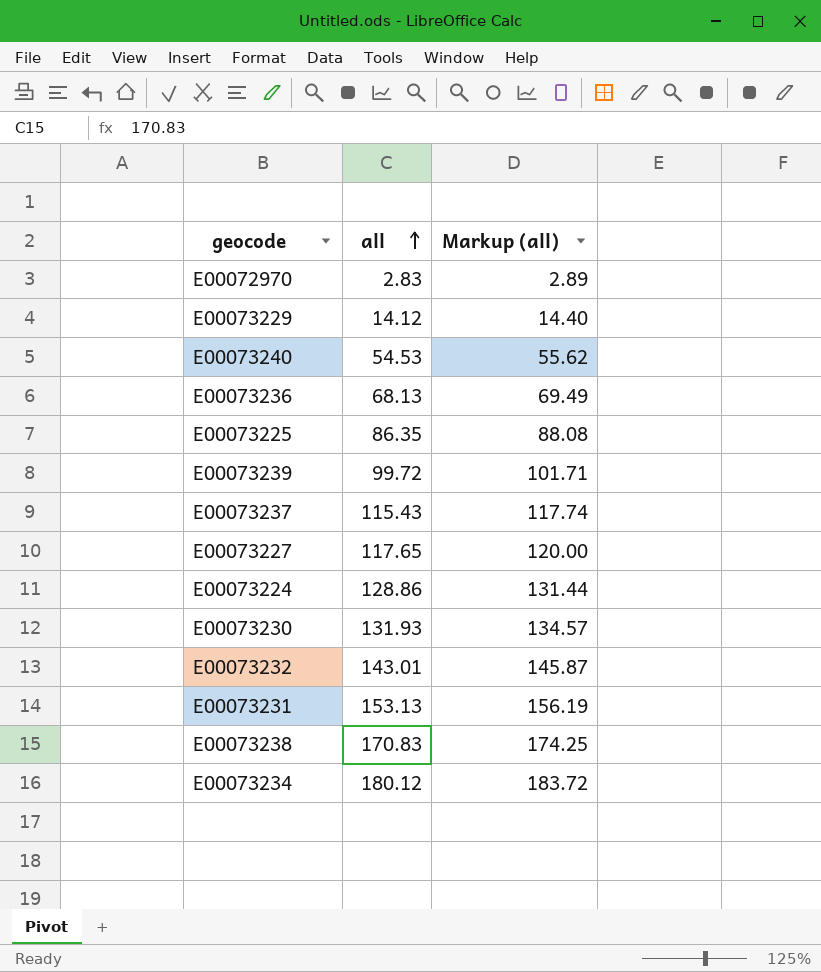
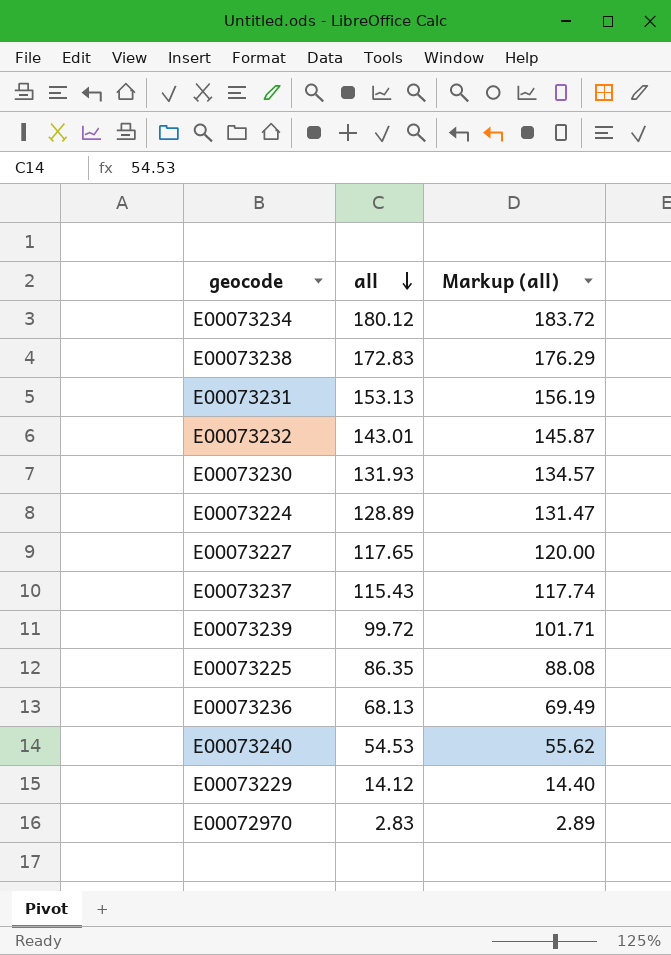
row order: all ascending -> all descending
E00073238 | all: 170.83 -> 172.83
E00073238 | Markup (all): 174.25 -> 176.29
E00073224 | all: 128.86 -> 128.89
E00073224 | Markup (all): 131.44 -> 131.47

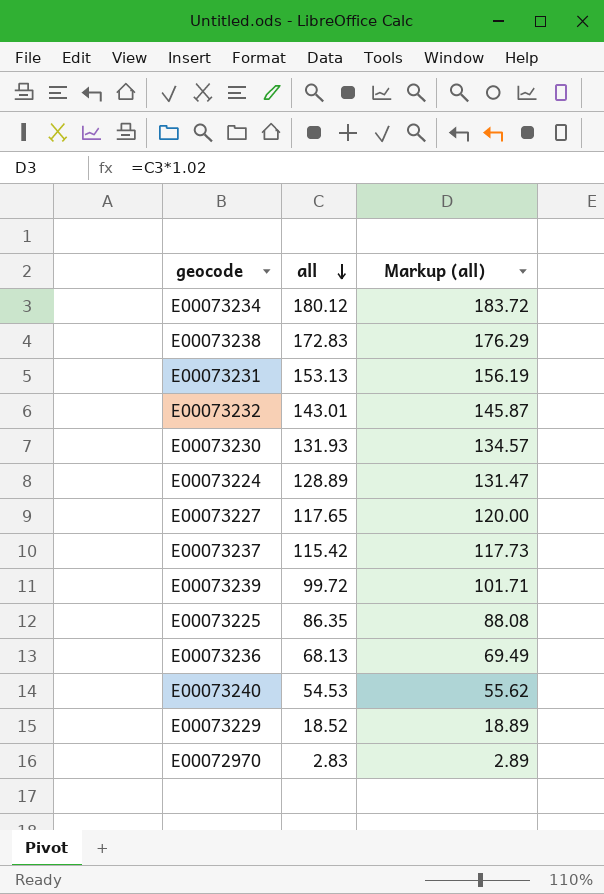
E00073237 | all: 115.43 -> 115.42
E00073237 | Markup (all): 117.74 -> 117.73
E00073229 | all: 14.12 -> 18.52
E00073229 | Markup (all): 14.40 -> 18.89

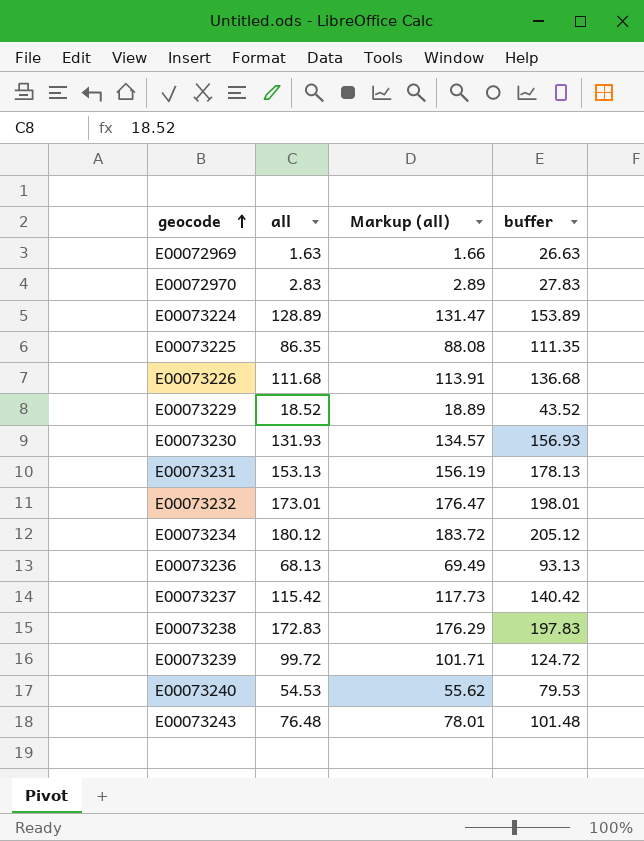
row order: all descending -> geocode ascending
column buffer | formula: none -> [all] + 25
row E00073227: 117.65 | 120.00 -> none
row E00072969: none -> 1.63 | 1.66 | 26.63
row E00073226: none -> 111.68 | 113.91 | 136.68
E00073232 | all: 143.01 -> 173.01
E00073232 | Markup (all): 145.87 -> 176.47
row E00073243: none -> 76.48 | 78.01 | 101.48

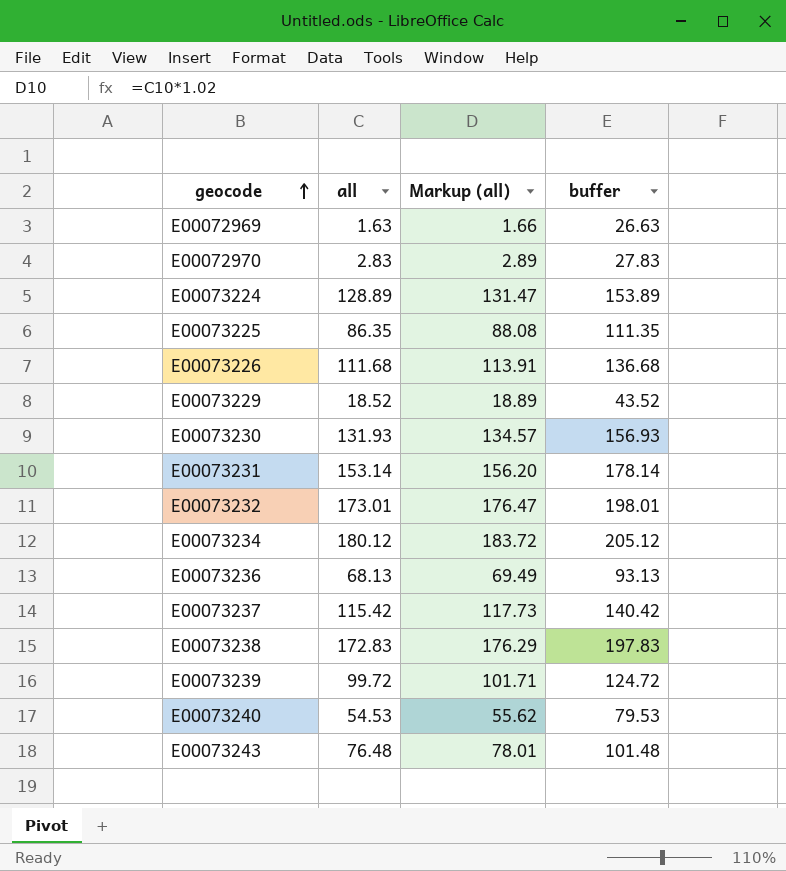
E00073231 | all: 153.13 -> 153.14
E00073231 | Markup (all): 156.19 -> 156.20
E00073231 | buffer: 178.13 -> 178.14

